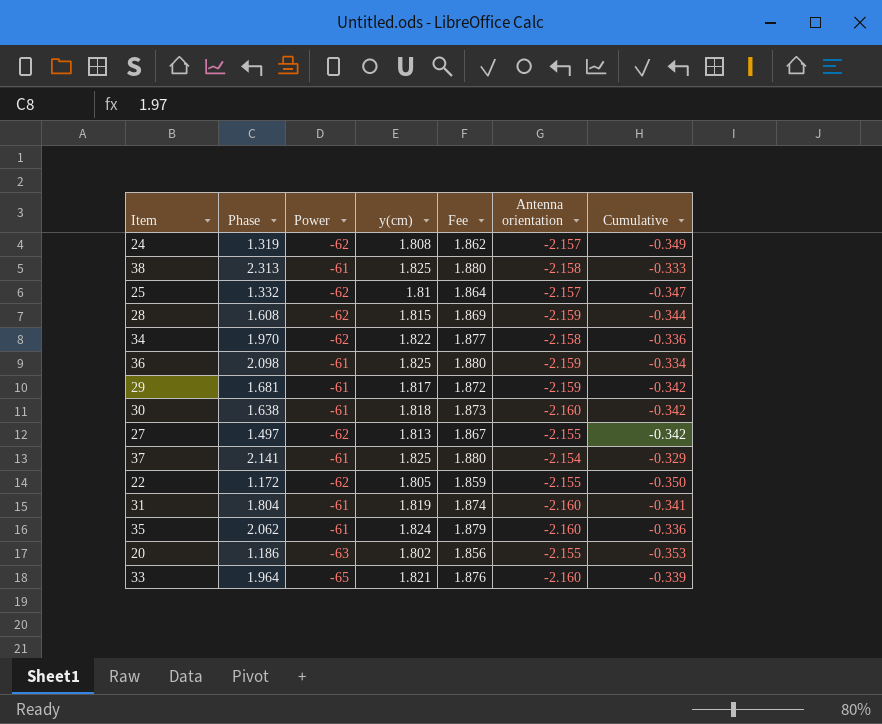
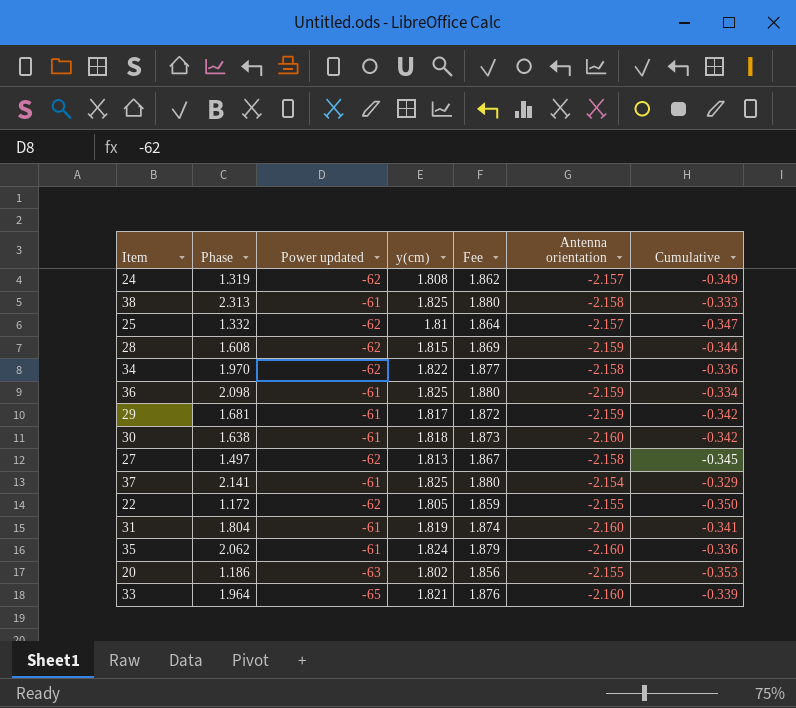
column name: Power -> Power updated
27 | Antenna orientation: -2.155 -> -2.158
27 | Cumulative: -0.342 -> -0.345

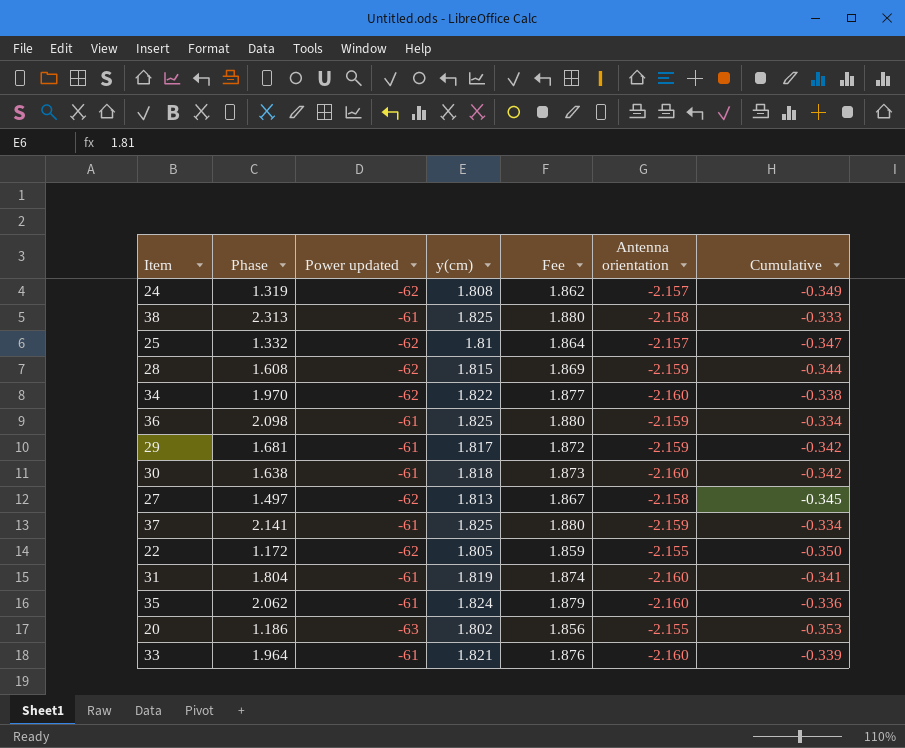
34 | Antenna orientation: -2.158 -> -2.160
34 | Cumulative: -0.336 -> -0.338
37 | Antenna orientation: -2.154 -> -2.159
37 | Cumulative: -0.329 -> -0.334
33 | Power updated: -65 -> -61

